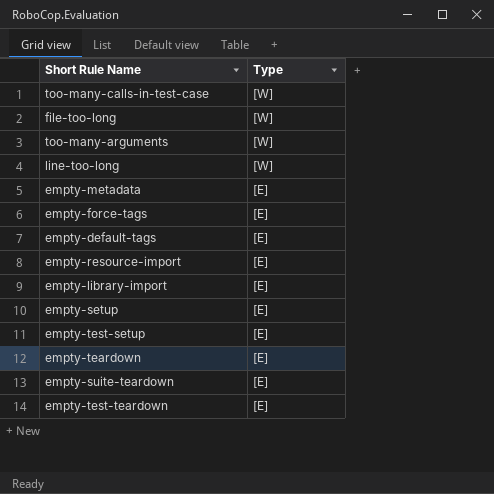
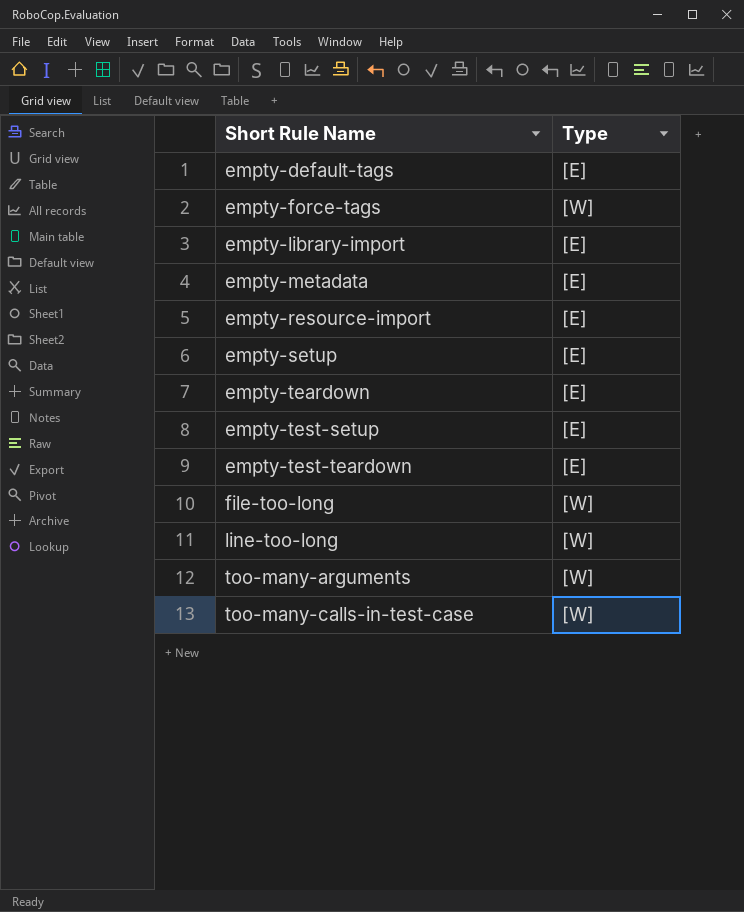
row order: Type descending -> Short Rule Name ascending
row empty-suite-teardown: [E] -> none
empty-force-tags | Type: [E] -> [W]

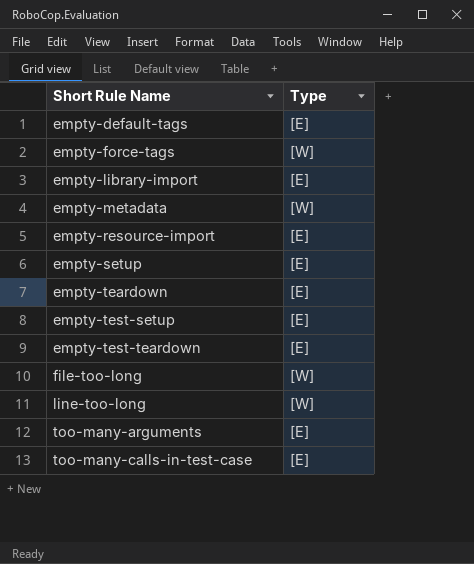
empty-metadata | Type: [E] -> [W]
too-many-arguments | Type: [W] -> [E]
too-many-calls-in-test-case | Type: [W] -> [E]

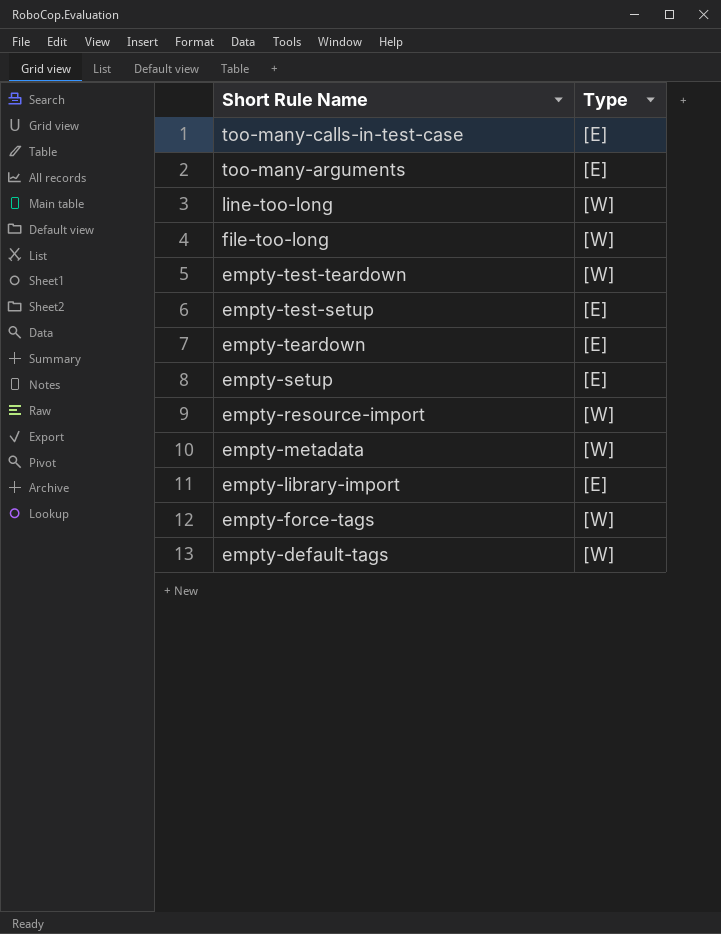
row order: Short Rule Name ascending -> Short Rule Name descending
empty-test-teardown | Type: [E] -> [W]
empty-resource-import | Type: [E] -> [W]
empty-default-tags | Type: [E] -> [W]

